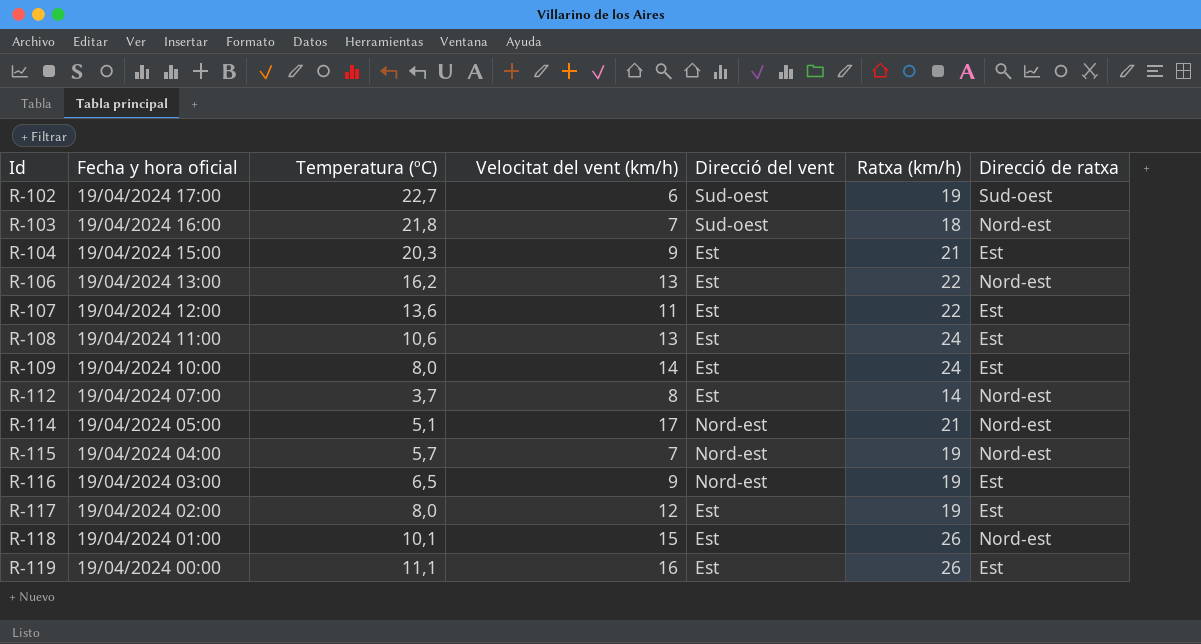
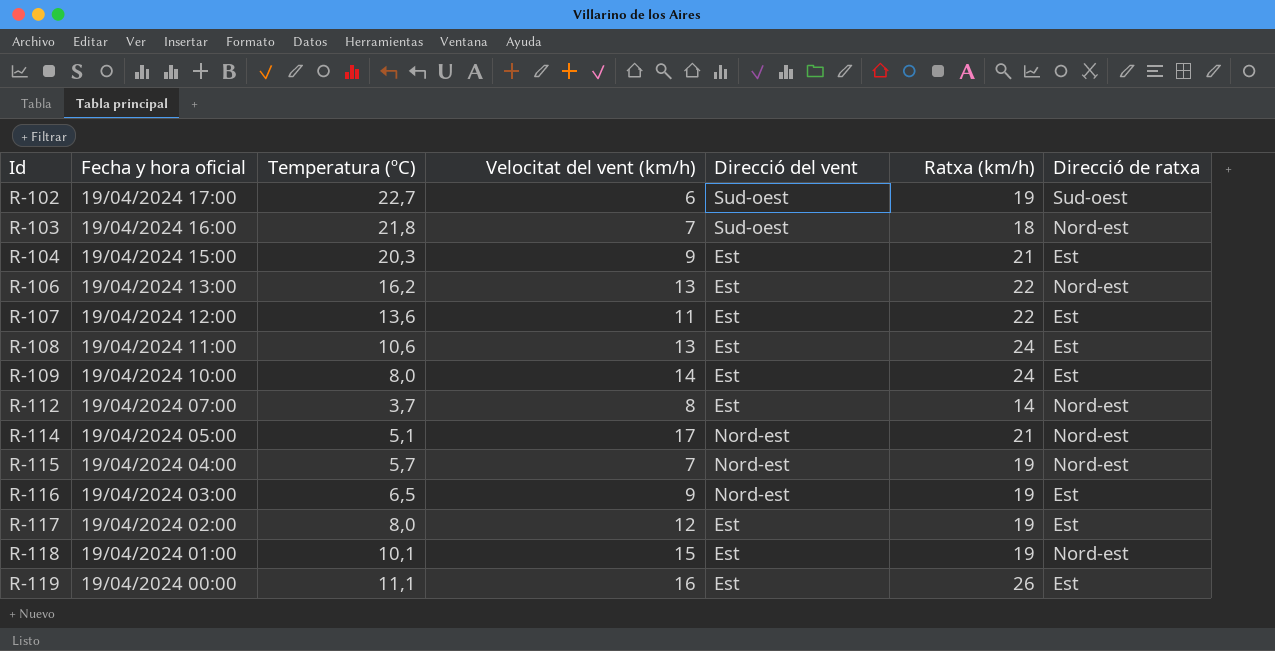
R-118 | Ratxa (km/h): 26 -> 19

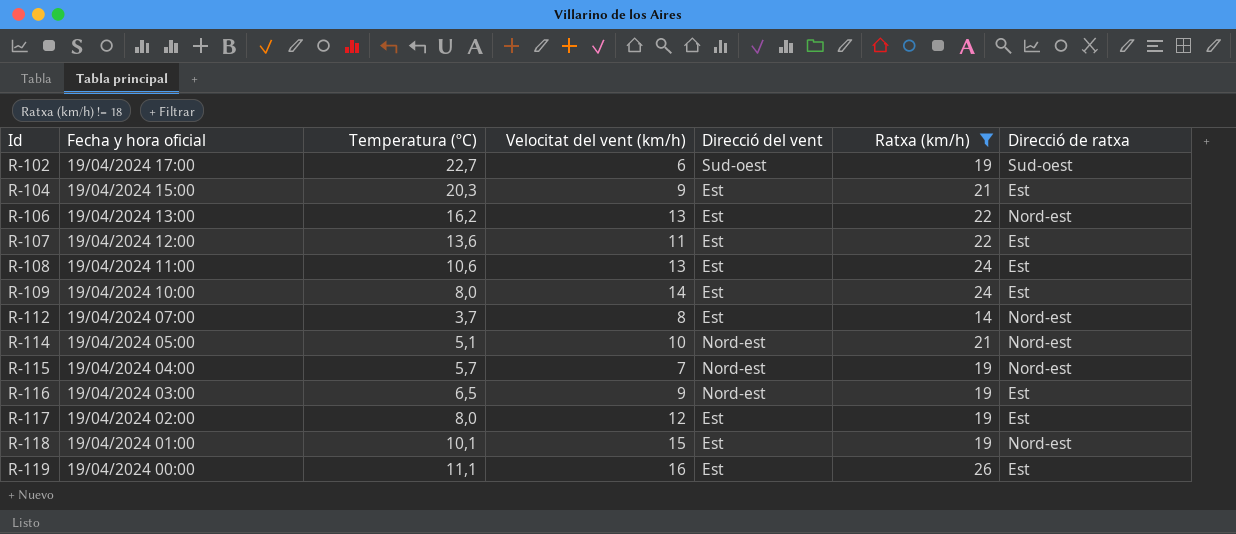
filter: none -> Ratxa (km/h) != 18
R-114 | Velocitat del vent (km/h): 17 -> 10

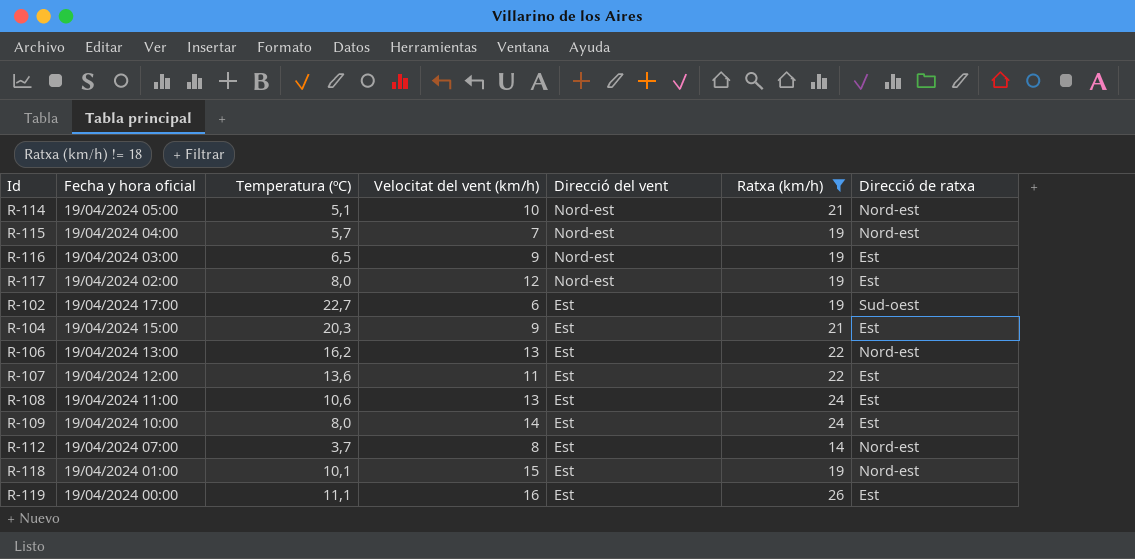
row order: Id ascending -> Direcció del vent descending
R-117 | Direcció del vent: Est -> Nord-est
R-102 | Direcció del vent: Sud-oest -> Est

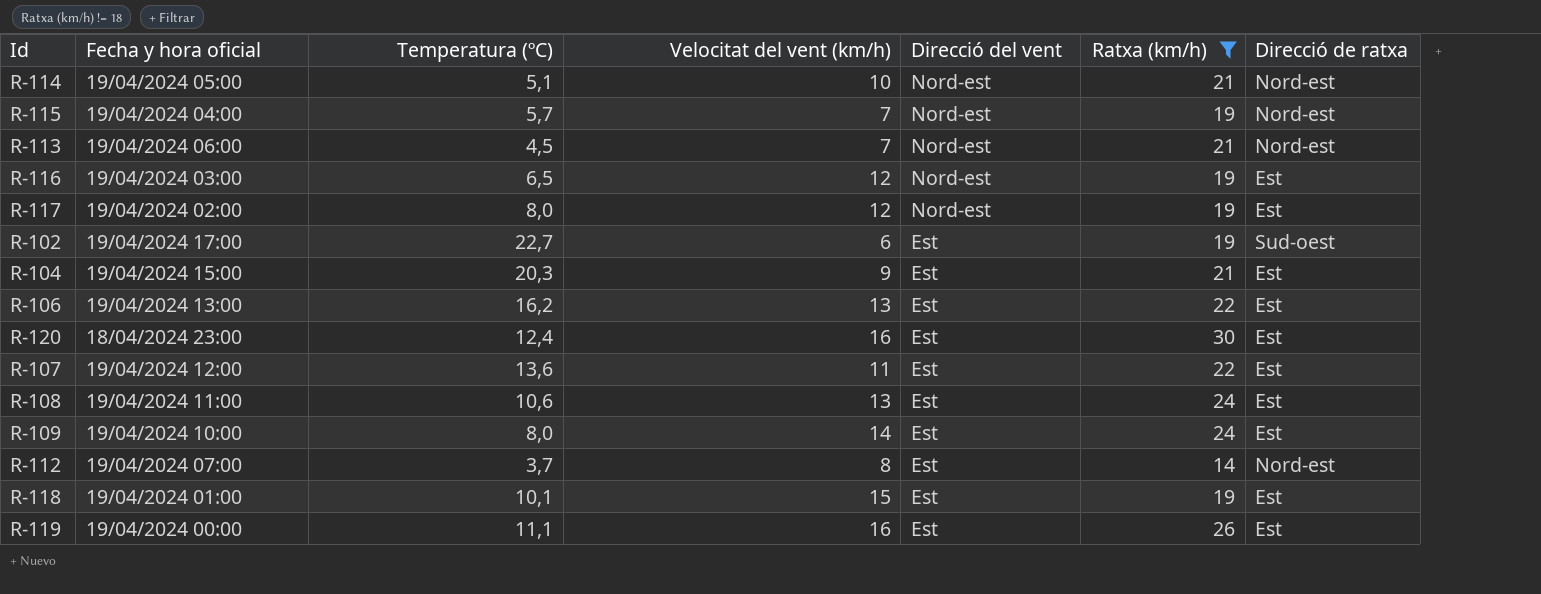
row R-113: none -> 19/04/2024 06:00 | 4,5 | 7 | Nord-est | 21 | Nord-est
R-116 | Velocitat del vent (km/h): 9 -> 12
R-106 | Direcció de ratxa: Nord-est -> Est
row R-120: none -> 18/04/2024 23:00 | 12,4 | 16 | Est | 30 | Est
R-118 | Direcció de ratxa: Nord-est -> Est

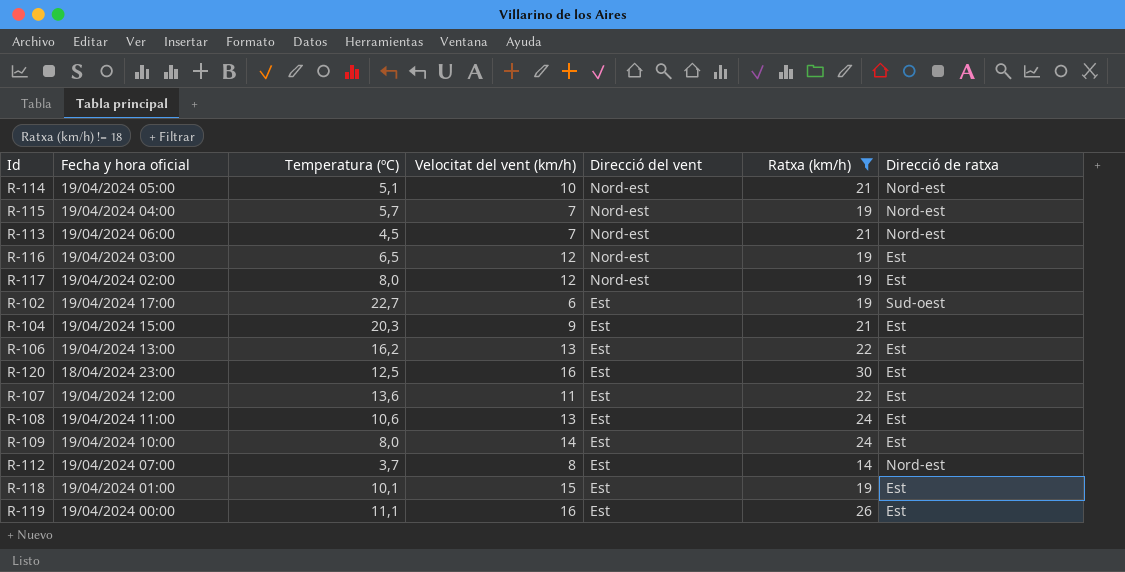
R-120 | Temperatura (ºC): 12,4 -> 12,5

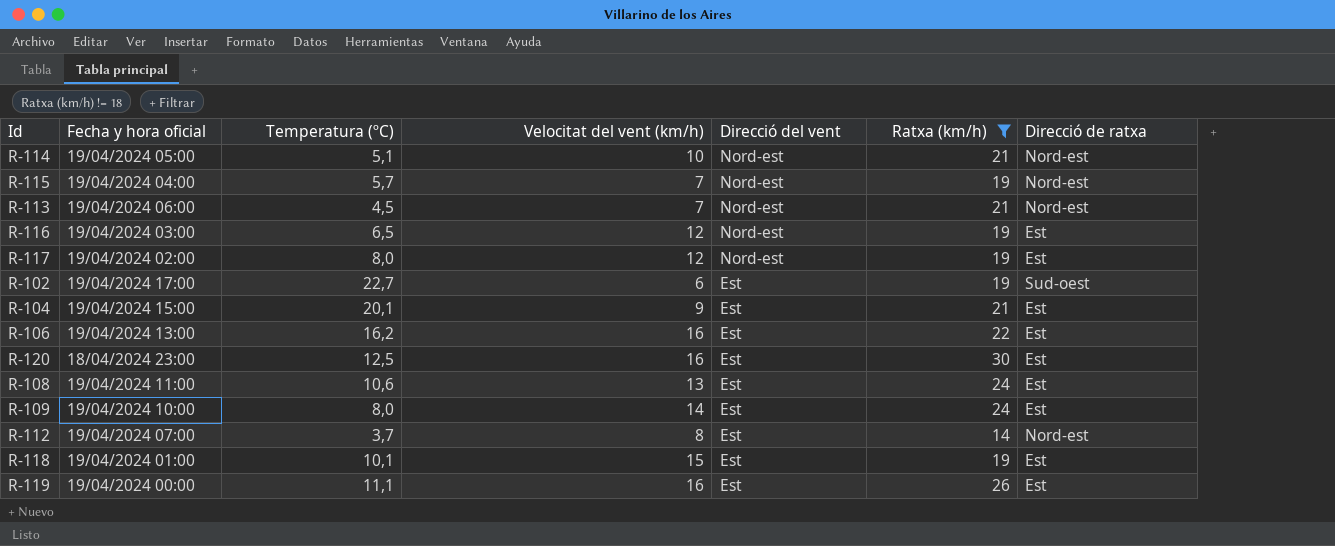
row R-107: 19/04/2024 12:00 | 13,6 | 11 | Est | 22 | Est -> none
R-104 | Temperatura (ºC): 20,3 -> 20,1
R-106 | Velocitat del vent (km/h): 13 -> 16

